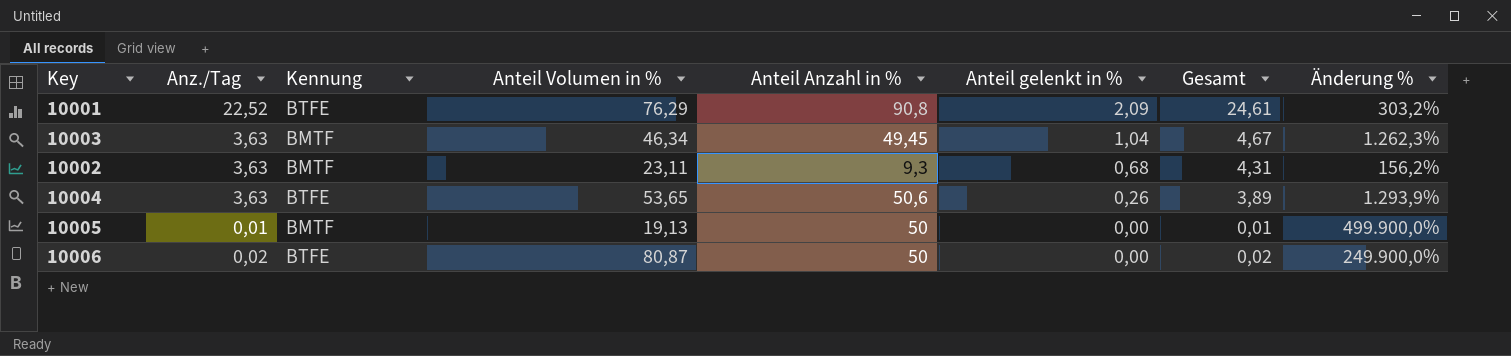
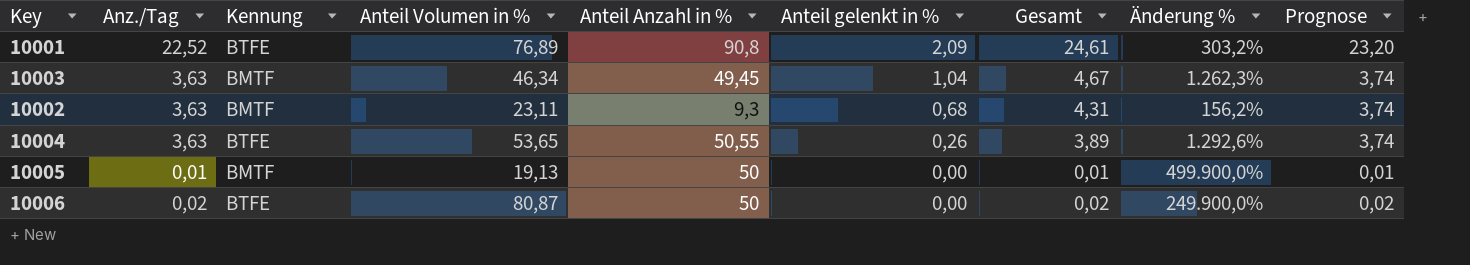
column Prognose | formula: none -> [Anz./Tag] * 1,03
10001 | Anteil Volumen in %: 76,29 -> 76,89
10004 | Anteil Anzahl in %: 50,6 -> 50,55
10004 | Änderung %: 1.293,9% -> 1.292,6%

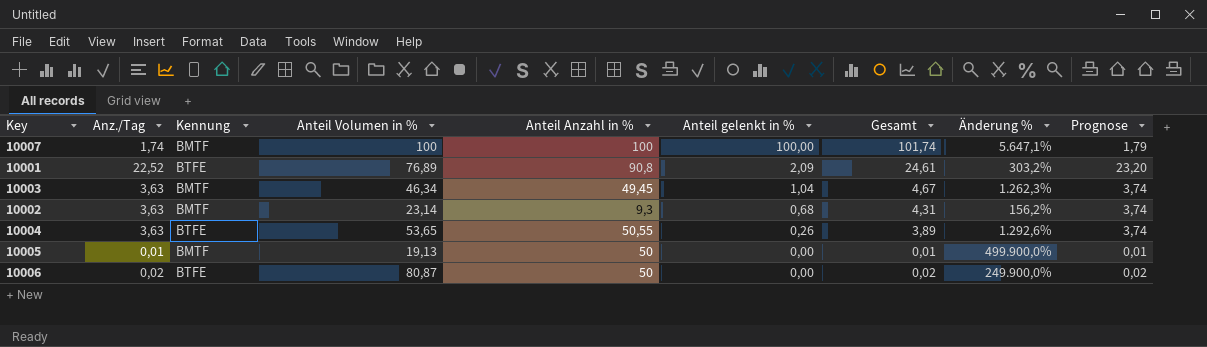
row 10007: none -> 1,74 | BMTF | 100 | 100 | 100,00 | 101,74 | 5.647,1% | 1,79
10002 | Anteil Volumen in %: 23,11 -> 23,14

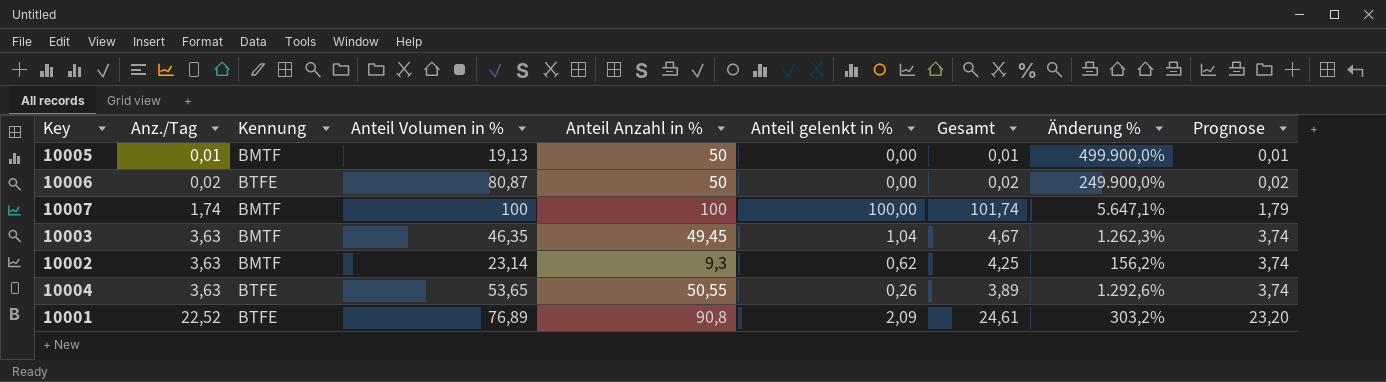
row order: Anteil gelenkt in % descending -> Anz./Tag ascending
10003 | Anteil Volumen in %: 46,34 -> 46,35
10002 | Anteil gelenkt in %: 0,68 -> 0,62
10002 | Gesamt: 4,31 -> 4,25

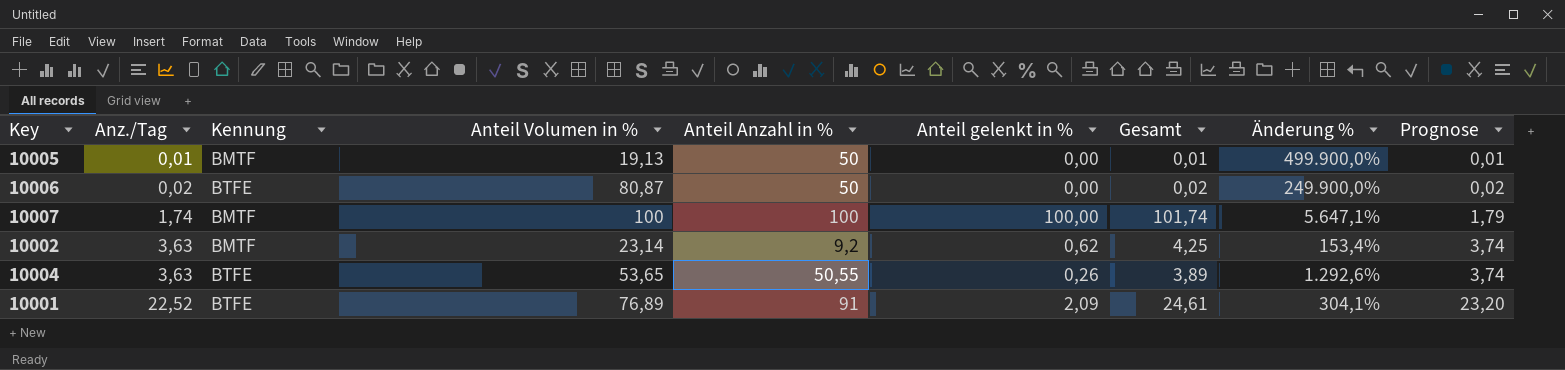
row 10003: 3,63 | BMTF | 46,35 | 49,45 | 1,04 | 4,67 | 1.262,3% | 3,74 -> none
10002 | Anteil Anzahl in %: 9,3 -> 9,2
10002 | Änderung %: 156,2% -> 153,4%
10001 | Anteil Anzahl in %: 90,8 -> 91
10001 | Änderung %: 303,2% -> 304,1%

